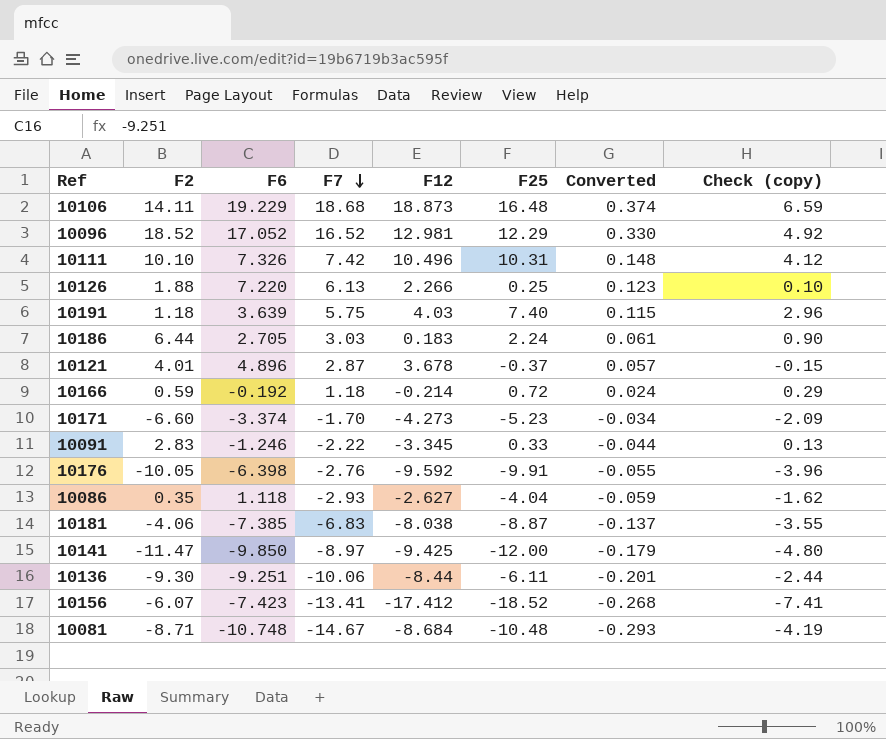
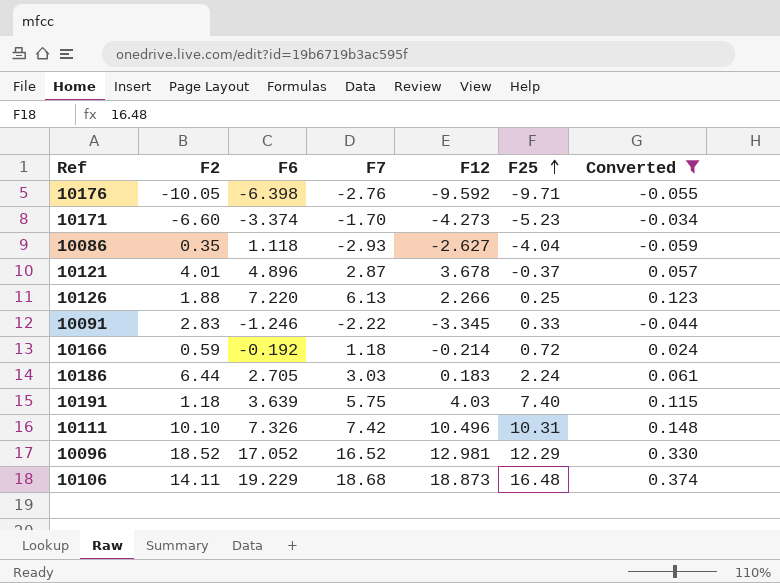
filter: none -> Converted >= -0.059
row order: F7 descending -> F25 ascending
column Check (copy) | formula: [F25] * 0.4 -> none
10176 | F25: -9.91 -> -9.71

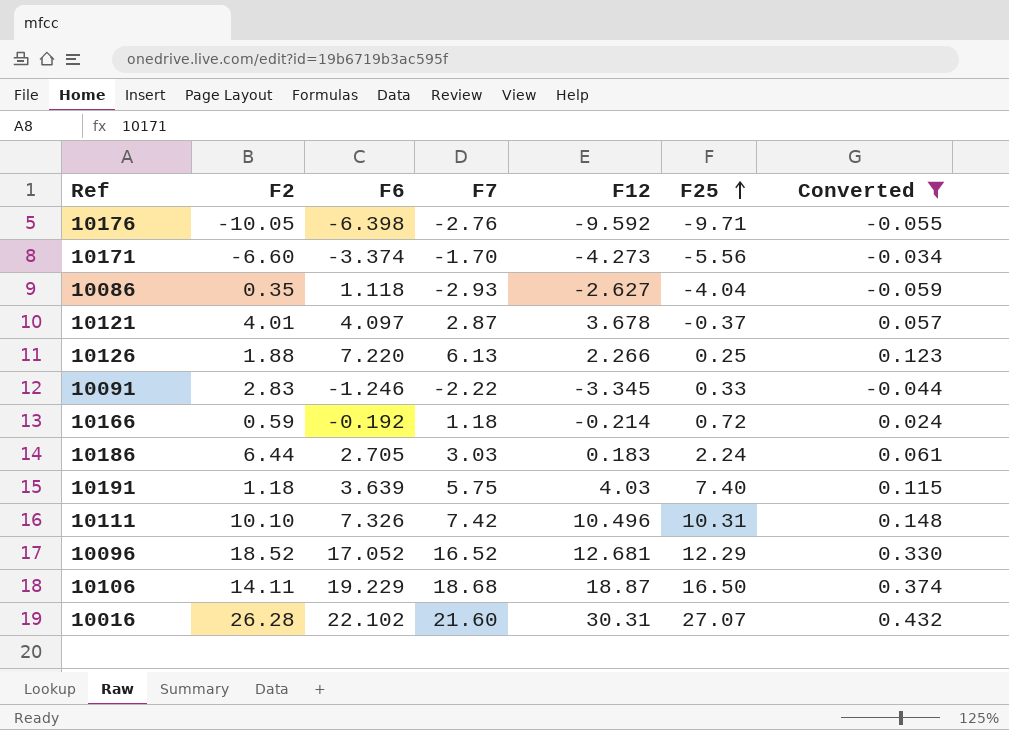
10171 | F25: -5.23 -> -5.56
10121 | F6: 4.896 -> 4.097
10096 | F12: 12.981 -> 12.681
10106 | F12: 18.873 -> 18.87
10106 | F25: 16.48 -> 16.50
row 10016: none -> 26.28 | 22.102 | 21.60 | 30.31 | 27.07 | 0.432

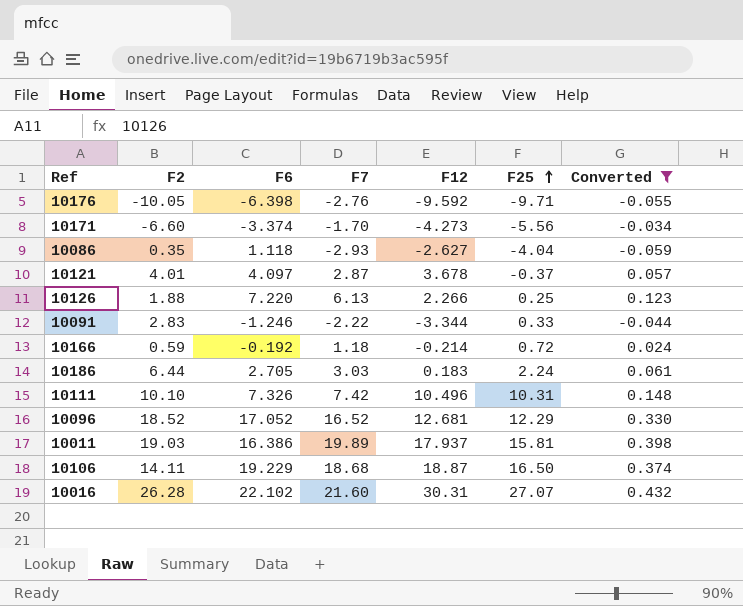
row 10191: 1.18 | 3.639 | 5.75 | 4.03 | 7.40 | 0.115 -> none
10091 | F12: -3.345 -> -3.344
row 10011: none -> 19.03 | 16.386 | 19.89 | 17.937 | 15.81 | 0.398

